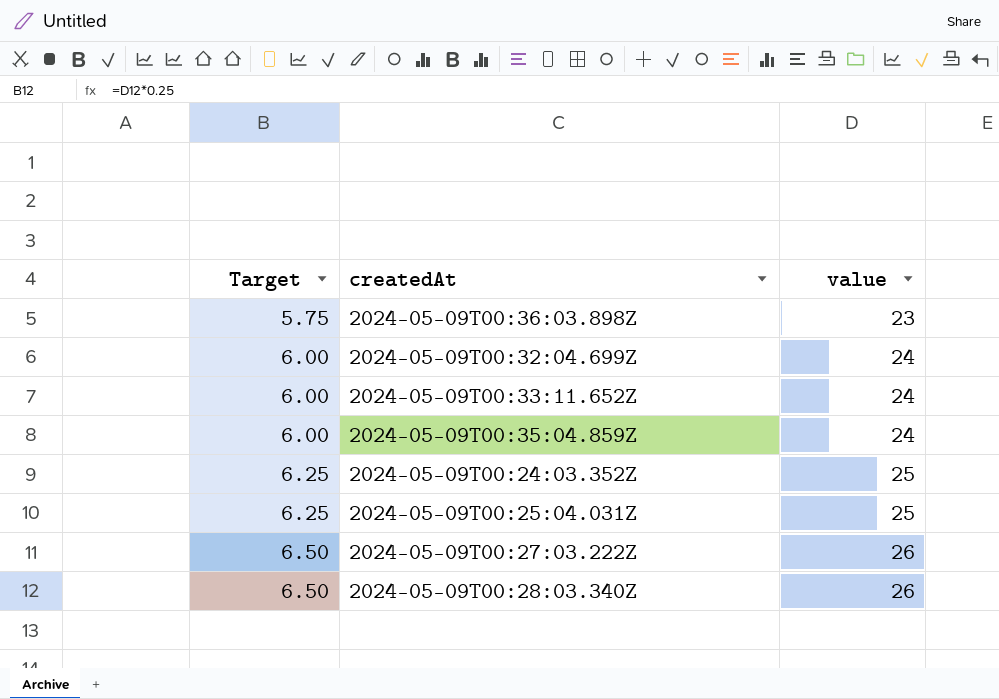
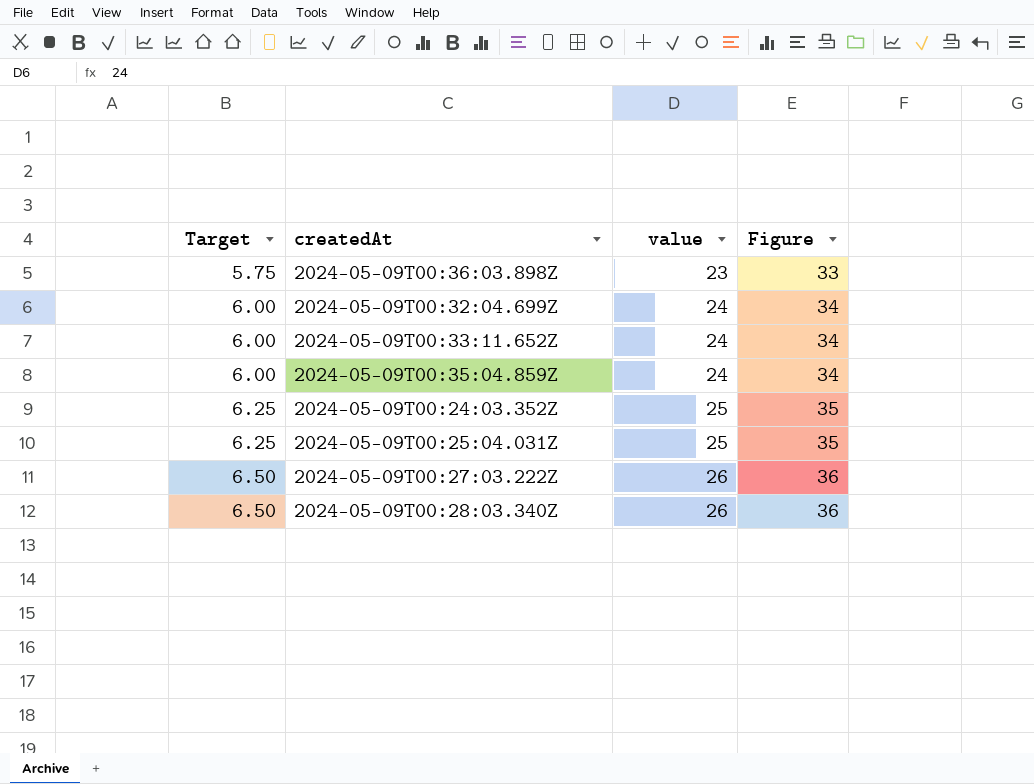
column Figure | formula: none -> [value] + 10

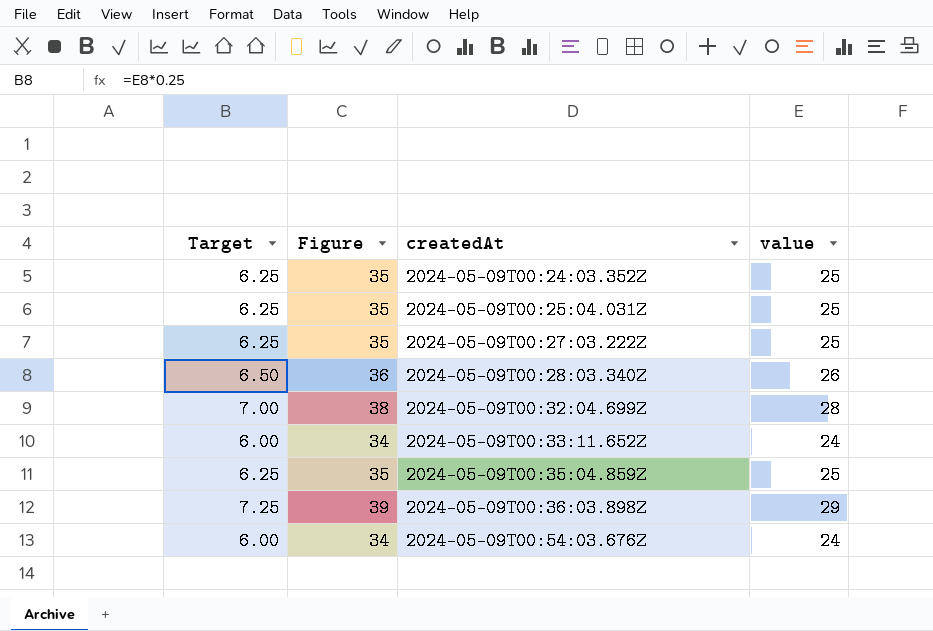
row order: Target ascending -> createdAt ascending
column Figure | position: 4 -> 2
2024-05-09T00:27:03.222Z | Target: 6.50 -> 6.25
2024-05-09T00:27:03.222Z | Figure: 36 -> 35
2024-05-09T00:27:03.222Z | value: 26 -> 25
2024-05-09T00:32:04.699Z | Target: 6.00 -> 7.00
2024-05-09T00:32:04.699Z | Figure: 34 -> 38
2024-05-09T00:32:04.699Z | value: 24 -> 28
2024-05-09T00:35:04.859Z | Target: 6.00 -> 6.25
2024-05-09T00:35:04.859Z | Figure: 34 -> 35
2024-05-09T00:35:04.859Z | value: 24 -> 25
2024-05-09T00:36:03.898Z | Target: 5.75 -> 7.25
2024-05-09T00:36:03.898Z | Figure: 33 -> 39
2024-05-09T00:36:03.898Z | value: 23 -> 29
row 2024-05-09T00:54:03.676Z: none -> 6.00 | 34 | 24

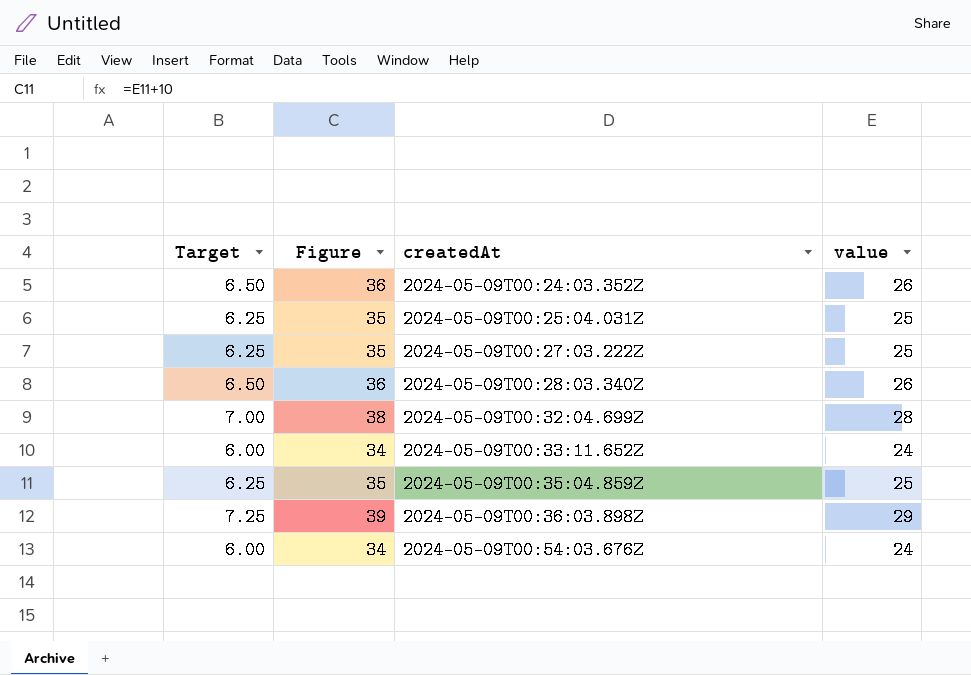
2024-05-09T00:24:03.352Z | Target: 6.25 -> 6.50
2024-05-09T00:24:03.352Z | Figure: 35 -> 36
2024-05-09T00:24:03.352Z | value: 25 -> 26

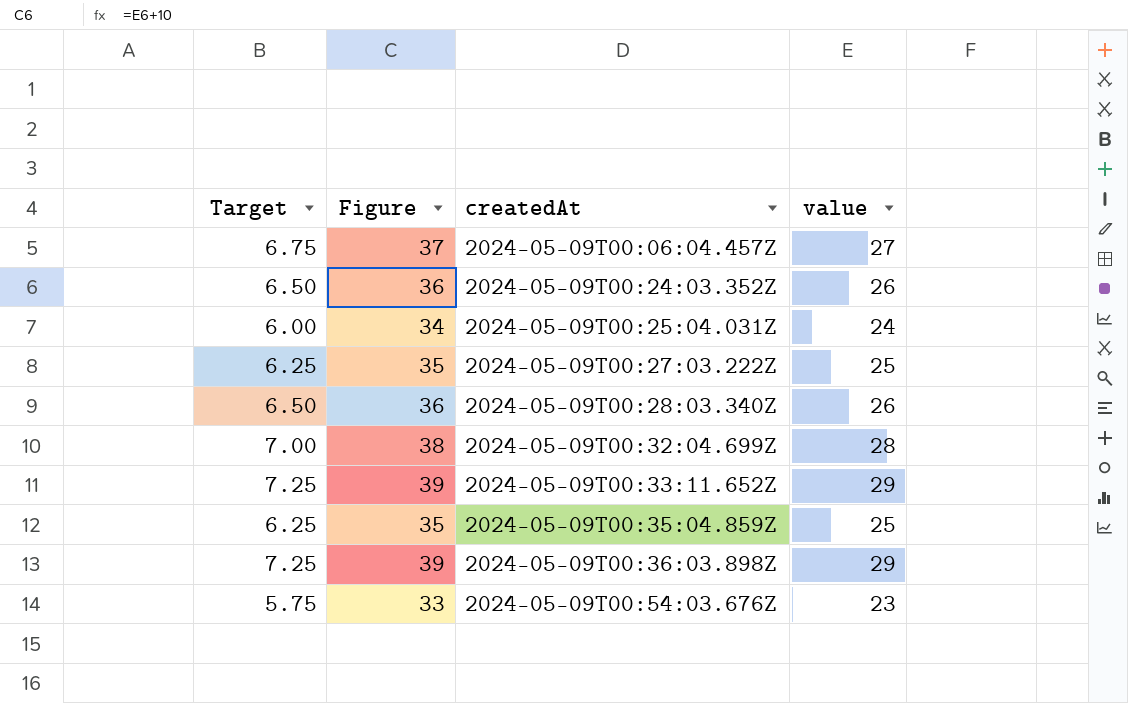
row 2024-05-09T00:06:04.457Z: none -> 6.75 | 37 | 27
2024-05-09T00:25:04.031Z | Target: 6.25 -> 6.00
2024-05-09T00:25:04.031Z | Figure: 35 -> 34
2024-05-09T00:25:04.031Z | value: 25 -> 24
2024-05-09T00:33:11.652Z | Target: 6.00 -> 7.25
2024-05-09T00:33:11.652Z | Figure: 34 -> 39
2024-05-09T00:33:11.652Z | value: 24 -> 29
2024-05-09T00:54:03.676Z | Target: 6.00 -> 5.75
2024-05-09T00:54:03.676Z | Figure: 34 -> 33
2024-05-09T00:54:03.676Z | value: 24 -> 23

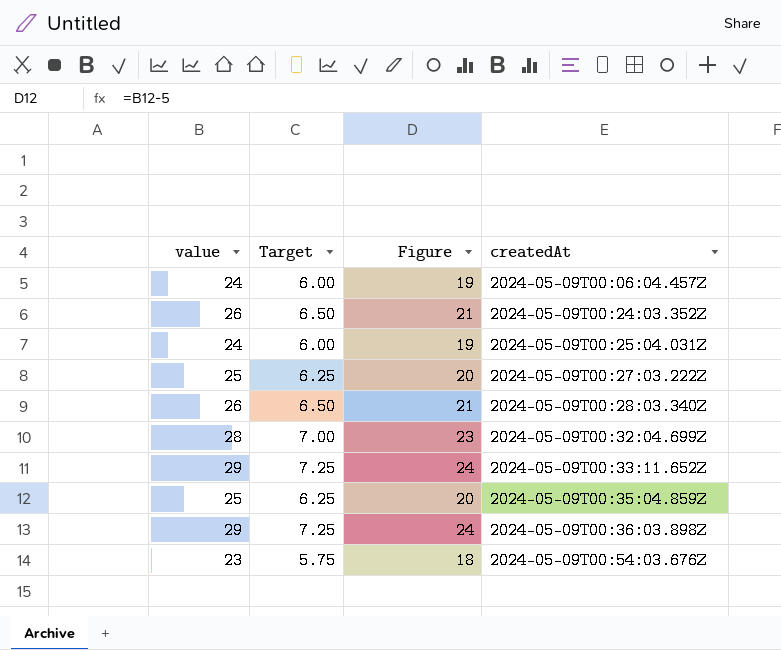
column value | position: 4 -> 1
column Figure | formula: [value] + 10 -> [value] - 5
2024-05-09T00:06:04.457Z | value: 27 -> 24
2024-05-09T00:06:04.457Z | Target: 6.75 -> 6.00

